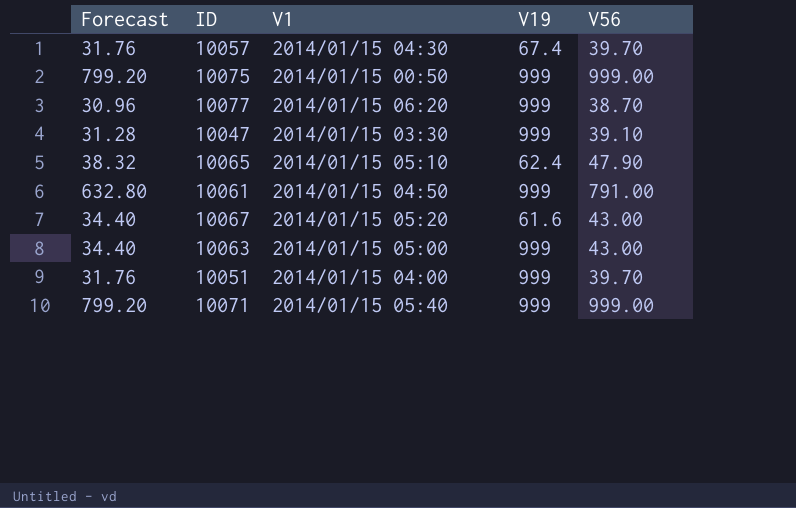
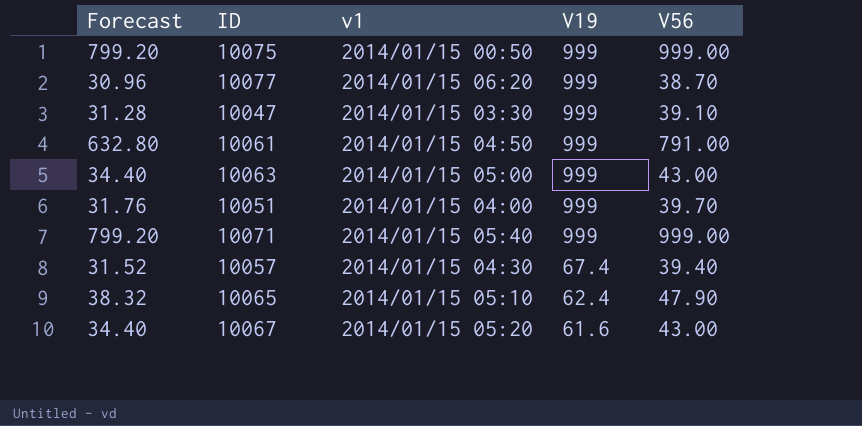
row order: none -> V19 descending
column name: V1 -> v1
10057 | Forecast: 31.76 -> 31.52
10057 | V56: 39.70 -> 39.40

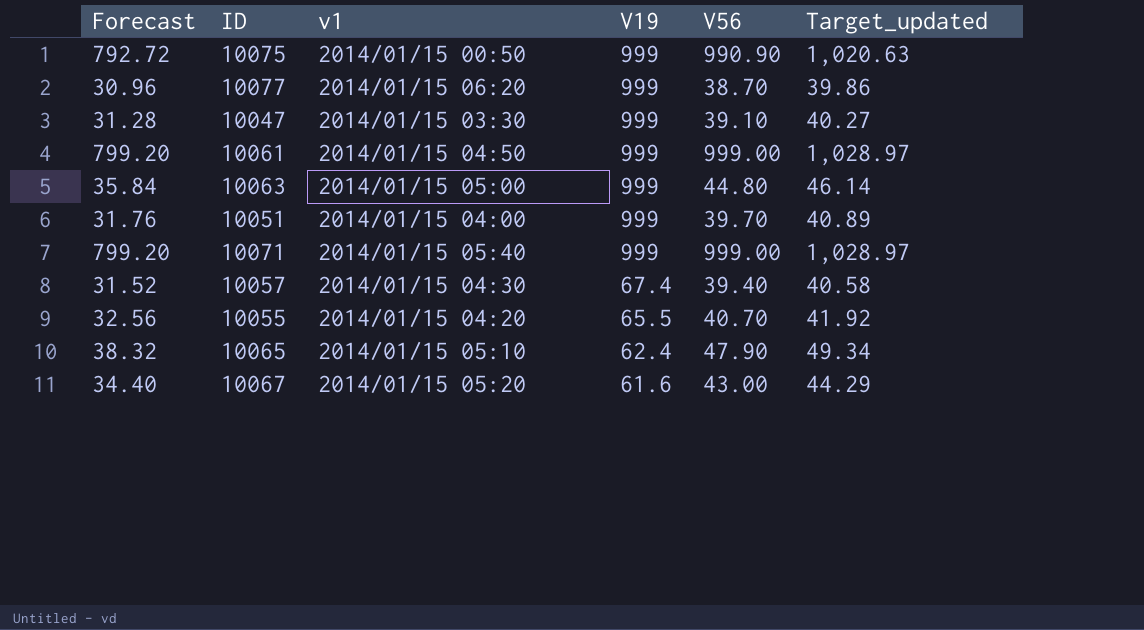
column Target_updated | formula: none -> [V56] * 1.03
10075 | Forecast: 799.20 -> 792.72
10075 | V56: 999.00 -> 990.90
10061 | Forecast: 632.80 -> 799.20
10061 | V56: 791.00 -> 999.00
10063 | Forecast: 34.40 -> 35.84
10063 | V56: 43.00 -> 44.80
row 10055: none -> 32.56 | 2014/01/15 04:20 | 65.5 | 40.70 | 41.92

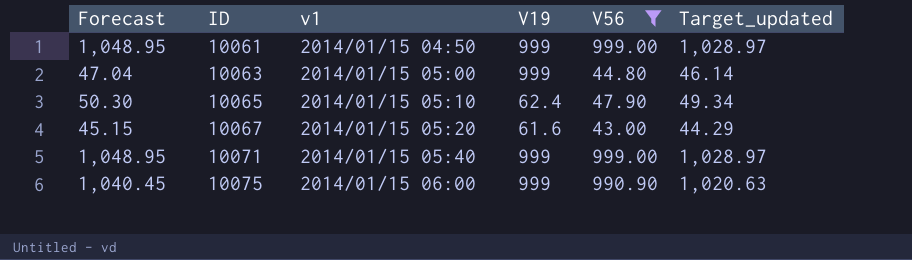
filter: none -> V56 >= 43.00
row order: V19 descending -> ID ascending
column Forecast | formula: [V56] * 0.8 -> [V56] * 1.05
10075 | v1: 2014/01/15 00:50 -> 2014/01/15 06:00

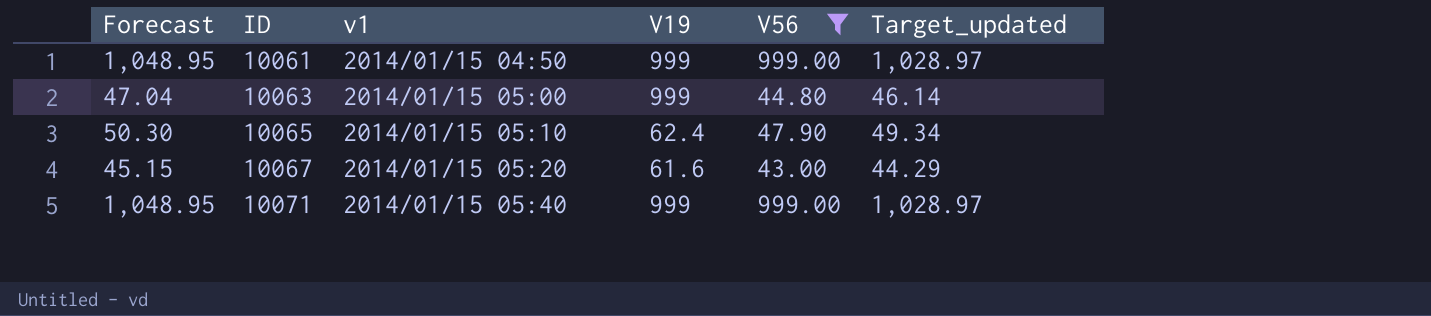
row 10075: 1,040.45 | 2014/01/15 06:00 | 999 | 990.90 | 1,020.63 -> none

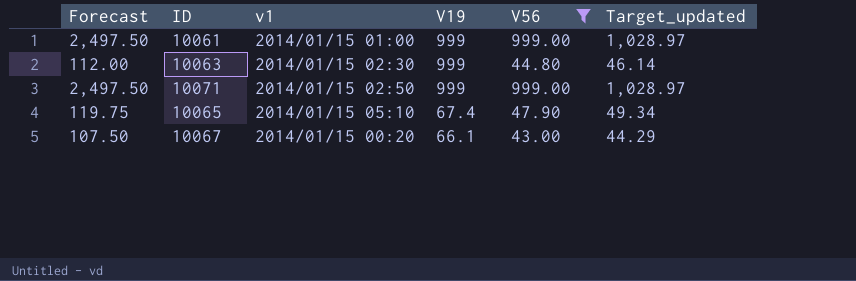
row order: ID ascending -> V19 descending
column Forecast | formula: [V56] * 1.05 -> [V56] * 2.5
10061 | v1: 2014/01/15 04:50 -> 2014/01/15 01:00
10063 | v1: 2014/01/15 05:00 -> 2014/01/15 02:30
10071 | v1: 2014/01/15 05:40 -> 2014/01/15 02:50
10065 | V19: 62.4 -> 67.4
10067 | v1: 2014/01/15 05:20 -> 2014/01/15 00:20
10067 | V19: 61.6 -> 66.1

